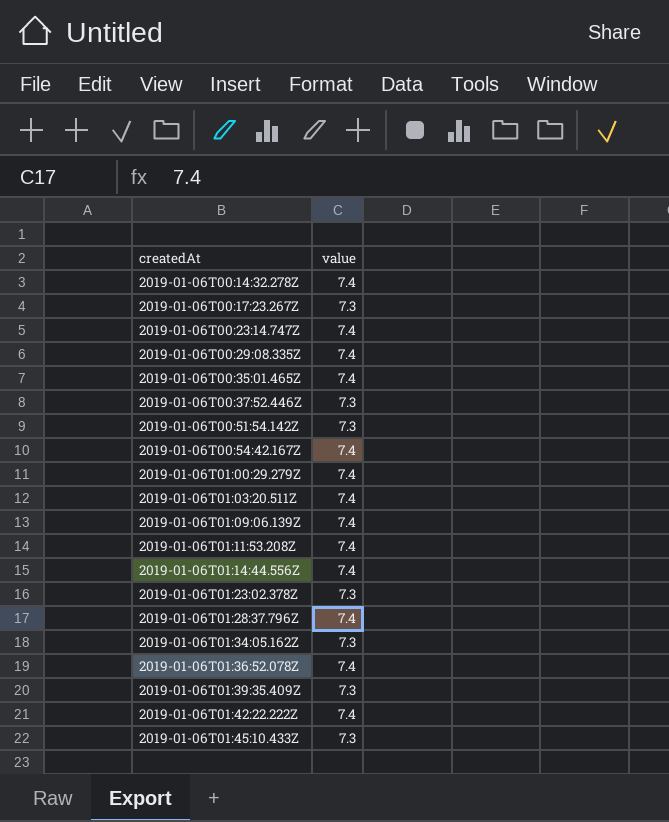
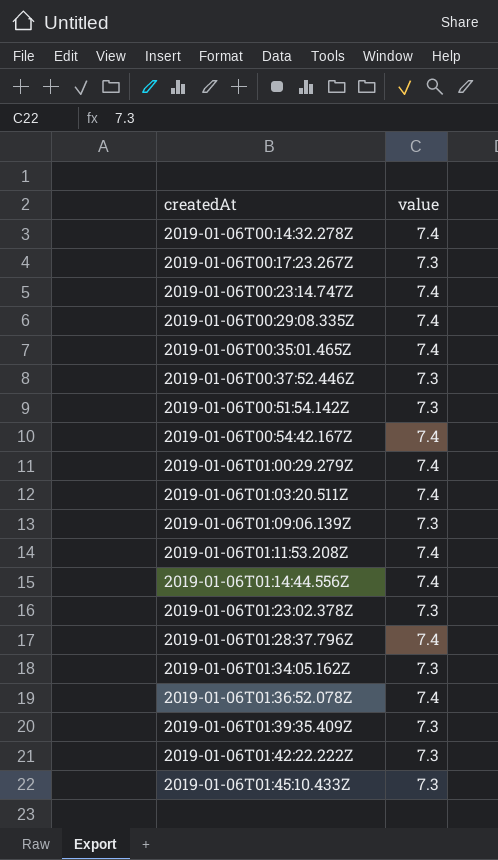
2019-01-06T01:09:06.139Z | value: 7.4 -> 7.3
2019-01-06T01:42:22.222Z | value: 7.4 -> 7.3

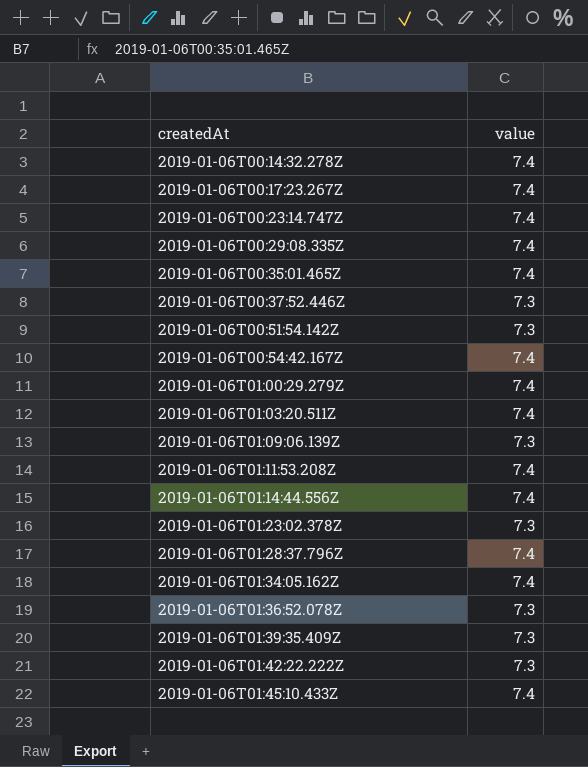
2019-01-06T00:17:23.267Z | value: 7.3 -> 7.4
2019-01-06T01:34:05.162Z | value: 7.3 -> 7.4
2019-01-06T01:36:52.078Z | value: 7.4 -> 7.3
2019-01-06T01:45:10.433Z | value: 7.3 -> 7.4

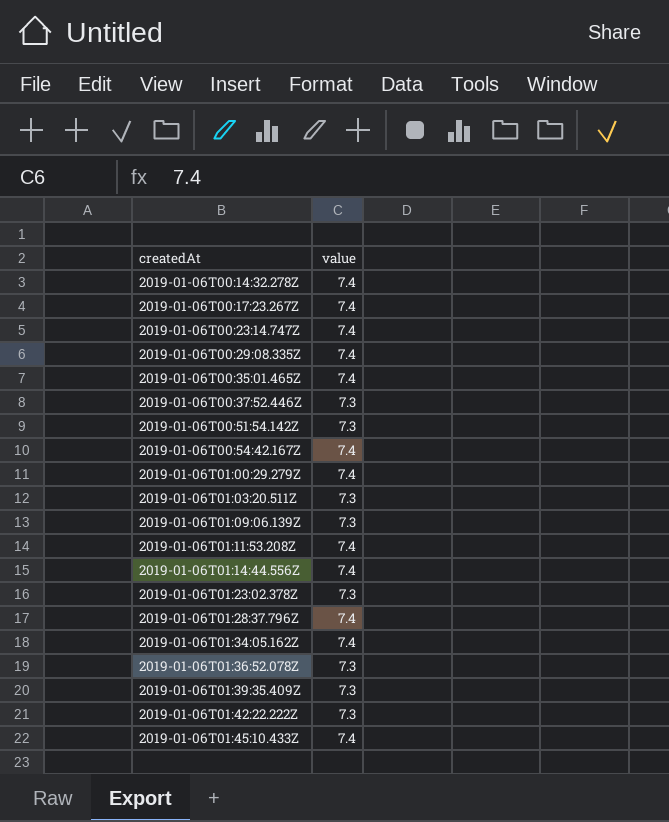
2019-01-06T01:03:20.511Z | value: 7.4 -> 7.3

